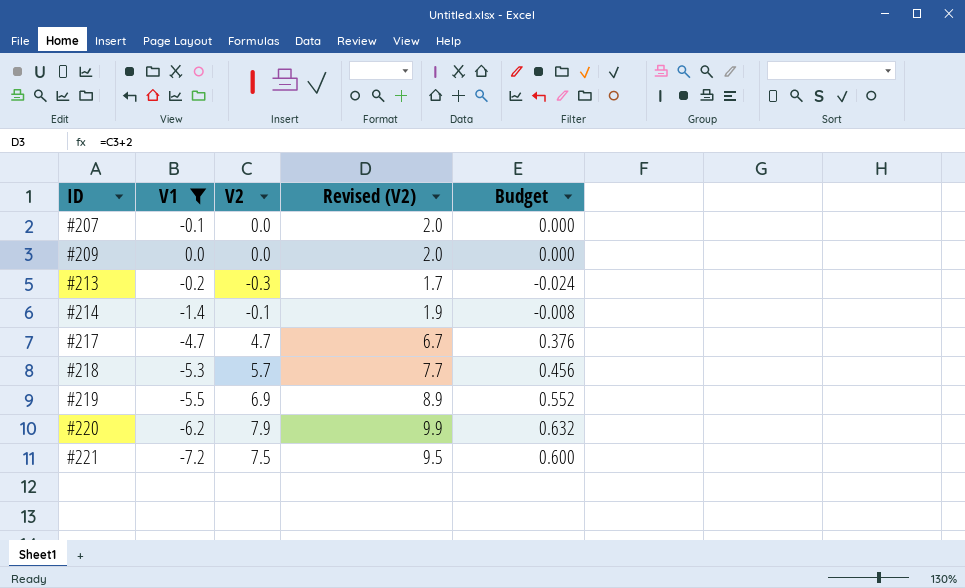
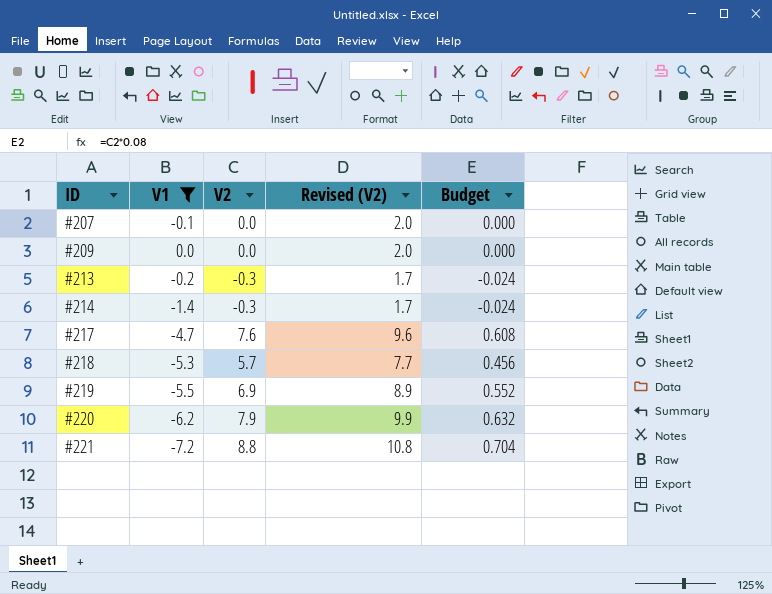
#214 | V2: -0.1 -> -0.3
#214 | Revised (V2): 1.9 -> 1.7
#214 | Budget: -0.008 -> -0.024
#217 | V2: 4.7 -> 7.6
#217 | Revised (V2): 6.7 -> 9.6
#217 | Budget: 0.376 -> 0.608
#221 | V2: 7.5 -> 8.8
#221 | Revised (V2): 9.5 -> 10.8
#221 | Budget: 0.600 -> 0.704

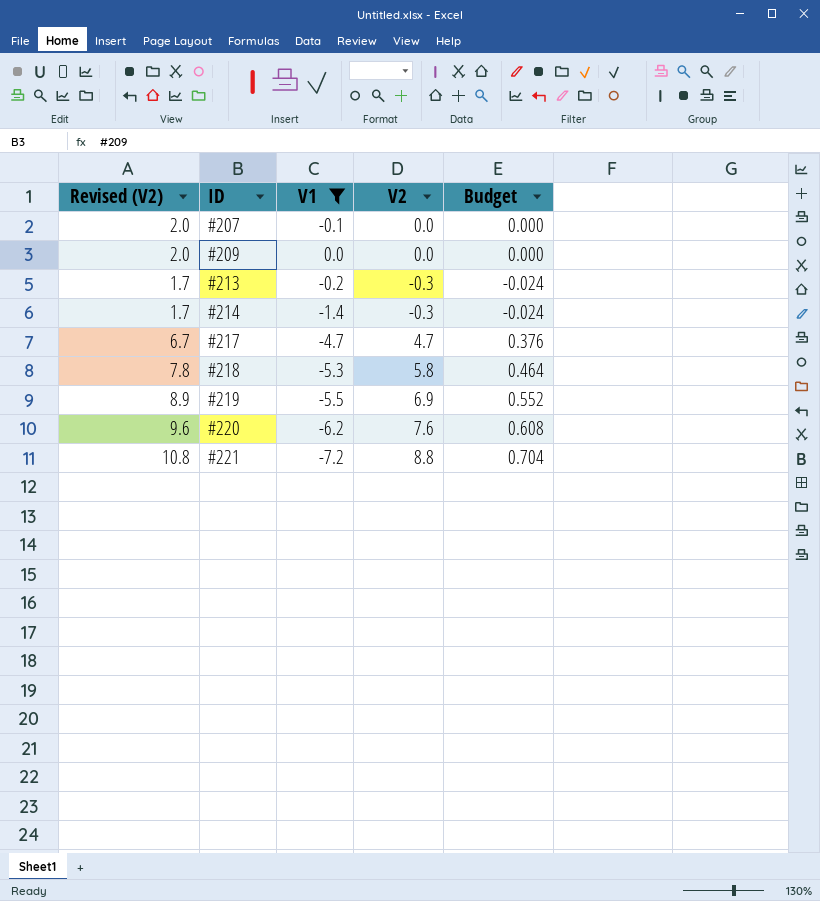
column Revised (V2) | position: 4 -> 1
#217 | Revised (V2): 9.6 -> 6.7
#217 | V2: 7.6 -> 4.7
#217 | Budget: 0.608 -> 0.376
#218 | Revised (V2): 7.7 -> 7.8
#218 | V2: 5.7 -> 5.8
#218 | Budget: 0.456 -> 0.464
#220 | Revised (V2): 9.9 -> 9.6
#220 | V2: 7.9 -> 7.6
#220 | Budget: 0.632 -> 0.608

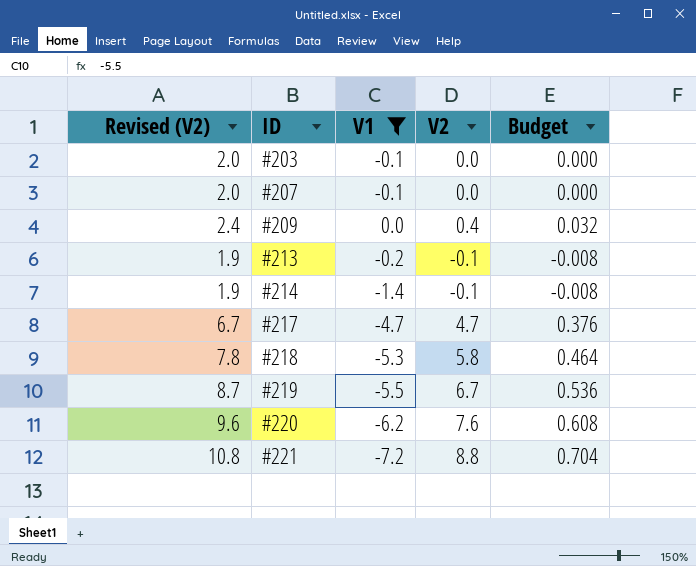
row #203: none -> 2.0 | -0.1 | 0.0 | 0.000
#209 | Revised (V2): 2.0 -> 2.4
#209 | V2: 0.0 -> 0.4
#209 | Budget: 0.000 -> 0.032
#213 | Revised (V2): 1.7 -> 1.9
#213 | V2: -0.3 -> -0.1
#213 | Budget: -0.024 -> -0.008
#214 | Revised (V2): 1.7 -> 1.9
#214 | V2: -0.3 -> -0.1
#214 | Budget: -0.024 -> -0.008
#219 | Revised (V2): 8.9 -> 8.7
#219 | V2: 6.9 -> 6.7
#219 | Budget: 0.552 -> 0.536

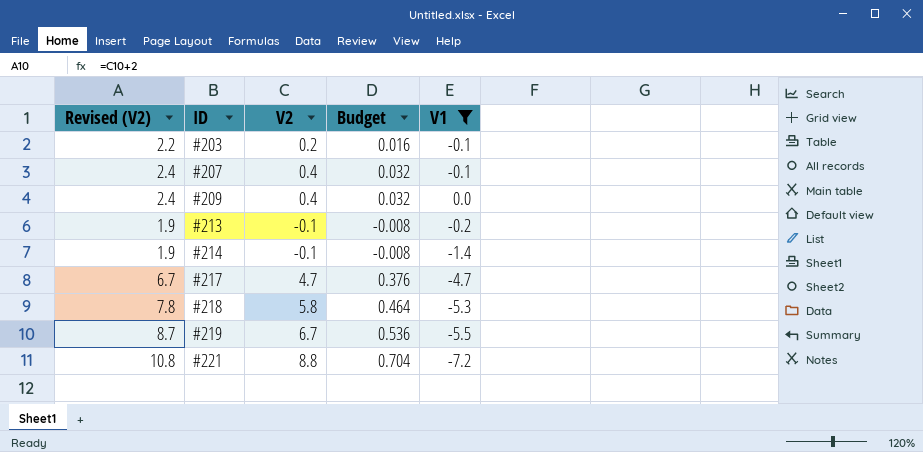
column V1 | position: 3 -> 5
row #220: 9.6 | -6.2 | 7.6 | 0.608 -> none
#203 | Revised (V2): 2.0 -> 2.2
#203 | V2: 0.0 -> 0.2
#203 | Budget: 0.000 -> 0.016
#207 | Revised (V2): 2.0 -> 2.4
#207 | V2: 0.0 -> 0.4
#207 | Budget: 0.000 -> 0.032

